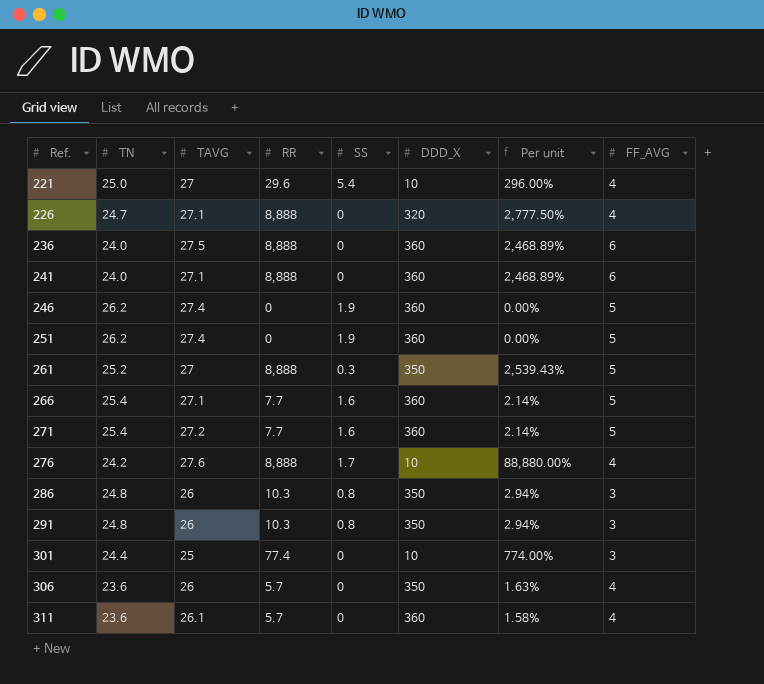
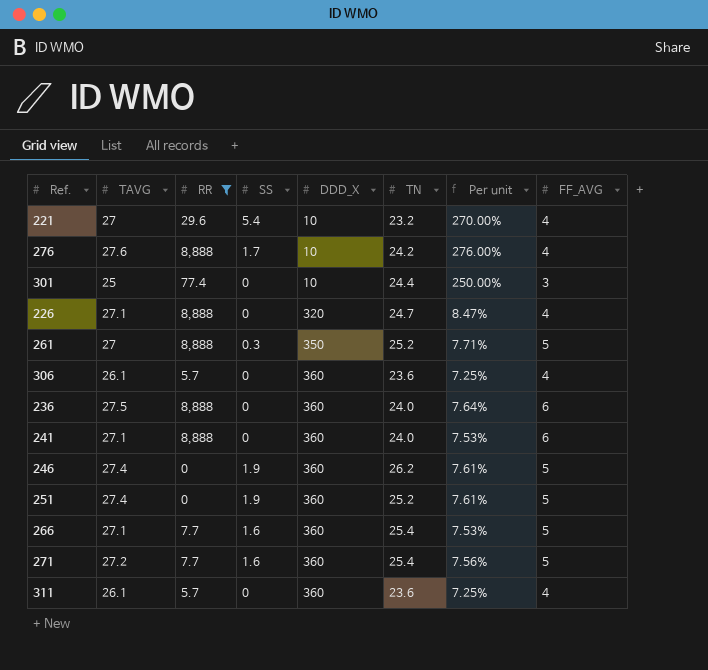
filter: none -> RR != 10.3
row order: Ref. ascending -> DDD_X ascending
column TN | position: 2 -> 6
column Per unit | formula: [RR] / [DDD_X] -> [TAVG] / [DDD_X]
221 | TN: 25.0 -> 23.2
306 | TAVG: 26 -> 26.1
306 | DDD_X: 350 -> 360
251 | TN: 26.2 -> 25.2

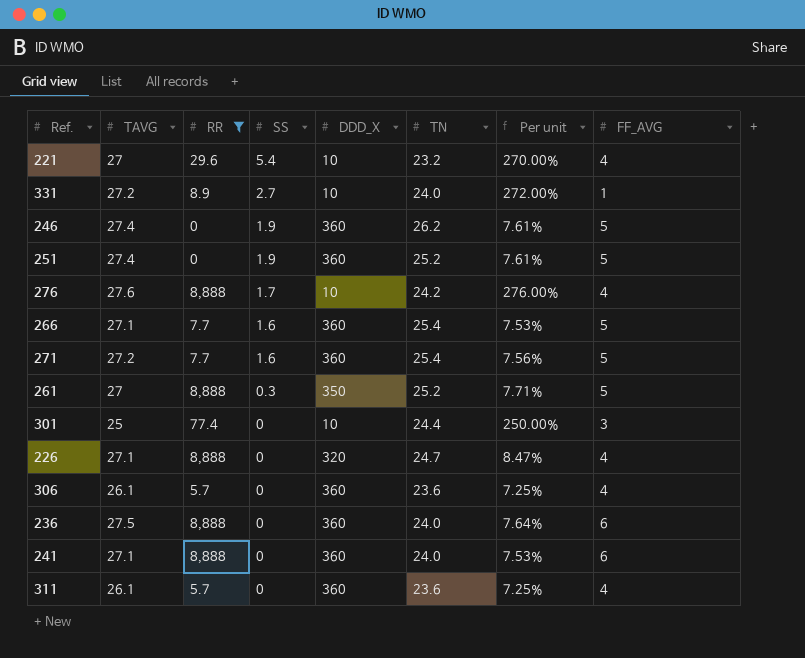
row order: DDD_X ascending -> SS descending
row 331: none -> 27.2 | 8.9 | 2.7 | 10 | 24.0 | 272.00% | 1

